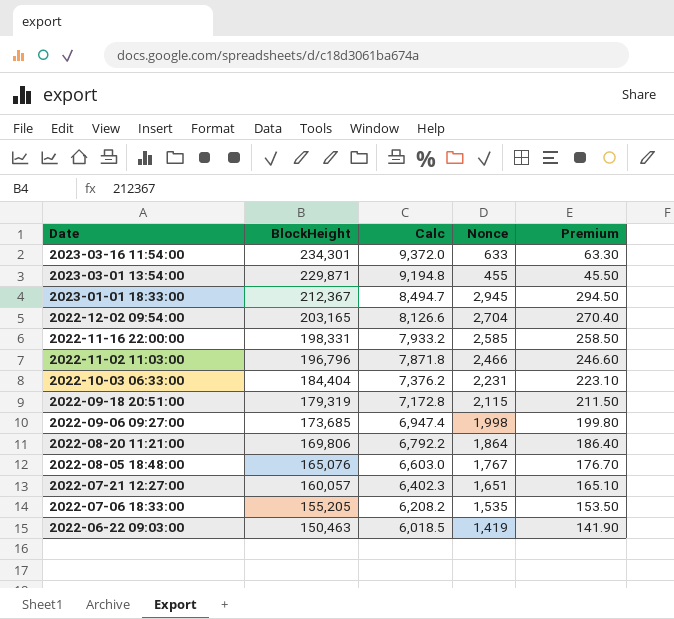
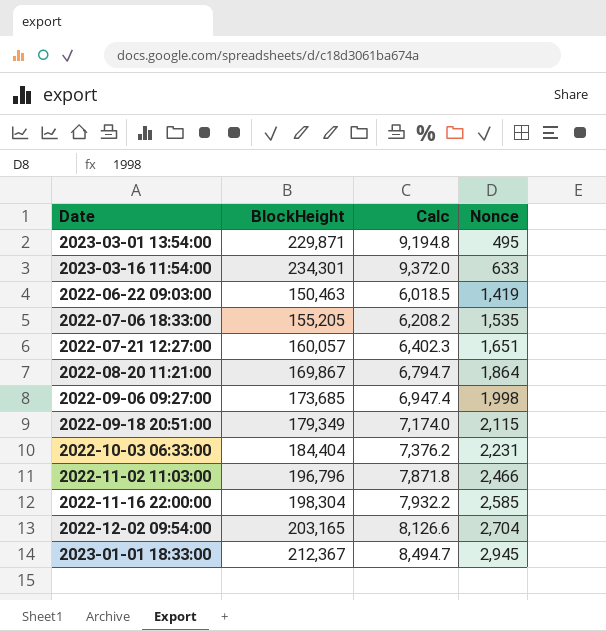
row order: Date descending -> Nonce ascending
column Premium | formula: [Nonce] * 0.1 -> none
row 2022-08-05 18:48:00: 165,076 | 6,603.0 | 1,767 | 176.70 -> none
2023-03-01 13:54:00 | Nonce: 455 -> 495
2022-08-20 11:21:00 | BlockHeight: 169,806 -> 169,867
2022-08-20 11:21:00 | Calc: 6,792.2 -> 6,794.7
2022-09-18 20:51:00 | BlockHeight: 179,319 -> 179,349
2022-09-18 20:51:00 | Calc: 7,172.8 -> 7,174.0
2022-11-16 22:00:00 | BlockHeight: 198,331 -> 198,304
2022-11-16 22:00:00 | Calc: 7,933.2 -> 7,932.2

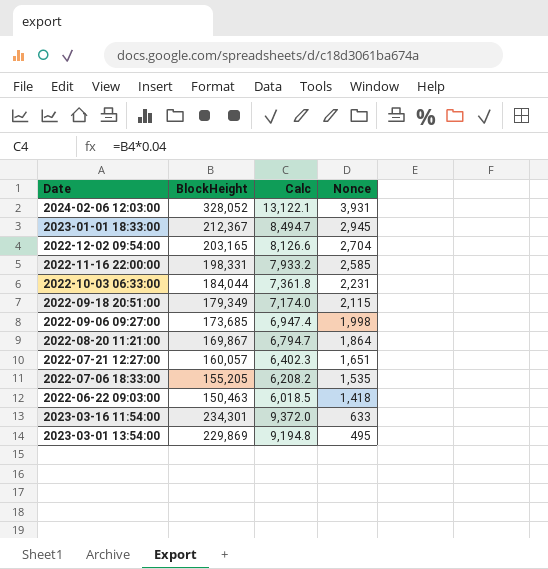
row order: Nonce ascending -> Nonce descending
row 2022-11-02 11:03:00: 196,796 | 7,871.8 | 2,466 -> none
row 2024-02-06 12:03:00: none -> 328,052 | 13,122.1 | 3,931
2022-11-16 22:00:00 | BlockHeight: 198,304 -> 198,331
2022-11-16 22:00:00 | Calc: 7,932.2 -> 7,933.2
2022-10-03 06:33:00 | BlockHeight: 184,404 -> 184,044
2022-10-03 06:33:00 | Calc: 7,376.2 -> 7,361.8
2022-06-22 09:03:00 | Nonce: 1,419 -> 1,418
2023-03-01 13:54:00 | BlockHeight: 229,871 -> 229,869

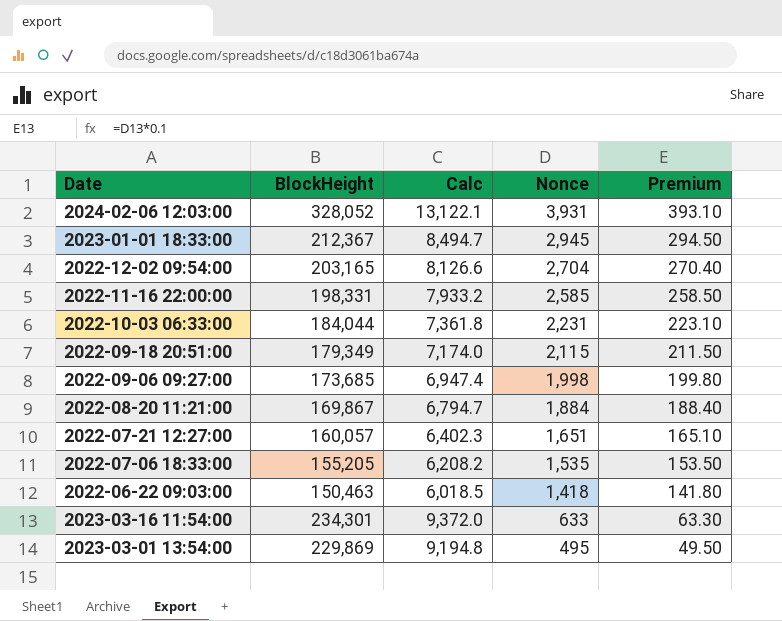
column Premium | formula: none -> [Nonce] * 0.1
2022-08-20 11:21:00 | Nonce: 1,864 -> 1,884

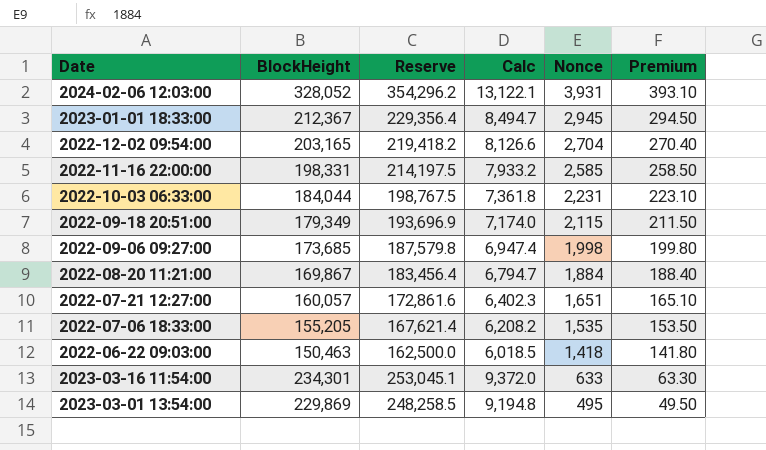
column Reserve | formula: none -> [BlockHeight] * 1.08

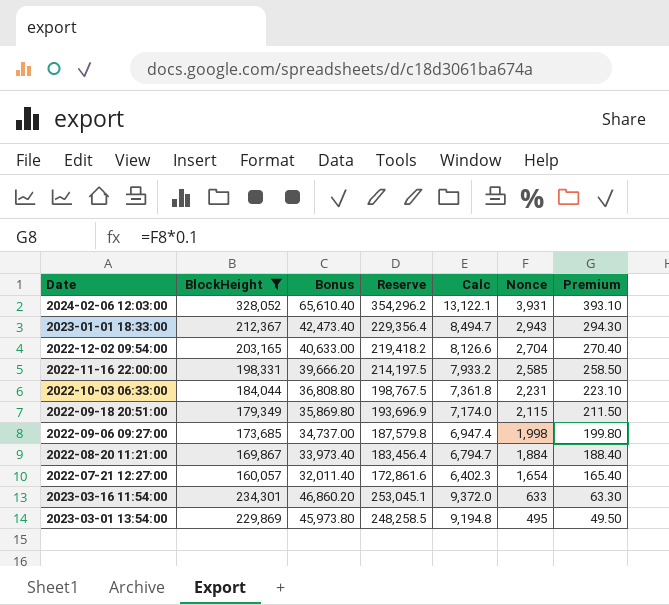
filter: none -> BlockHeight >= 160,057
column Bonus | formula: none -> [BlockHeight] * 0.2
2023-01-01 18:33:00 | Nonce: 2,945 -> 2,943
2023-01-01 18:33:00 | Premium: 294.50 -> 294.30
2022-07-21 12:27:00 | Nonce: 1,651 -> 1,654
2022-07-21 12:27:00 | Premium: 165.10 -> 165.40

